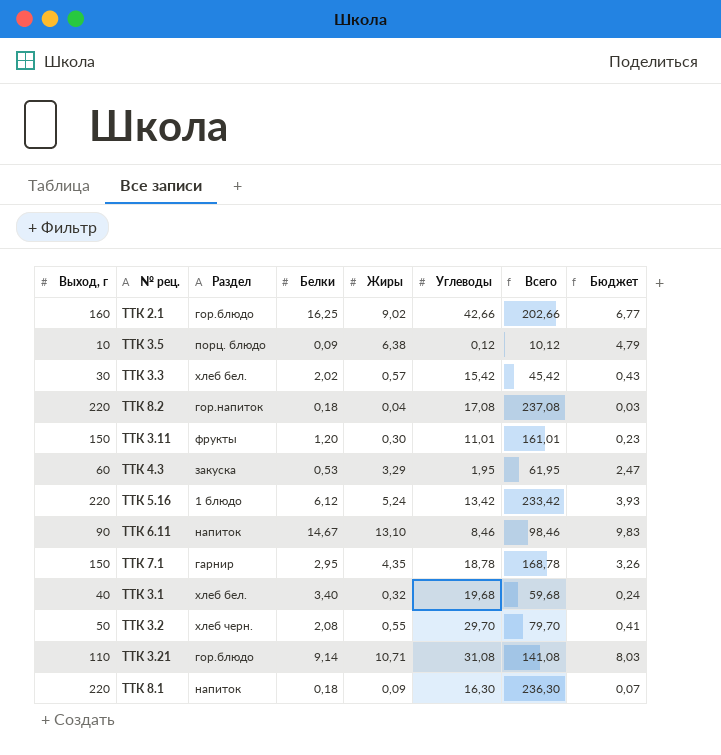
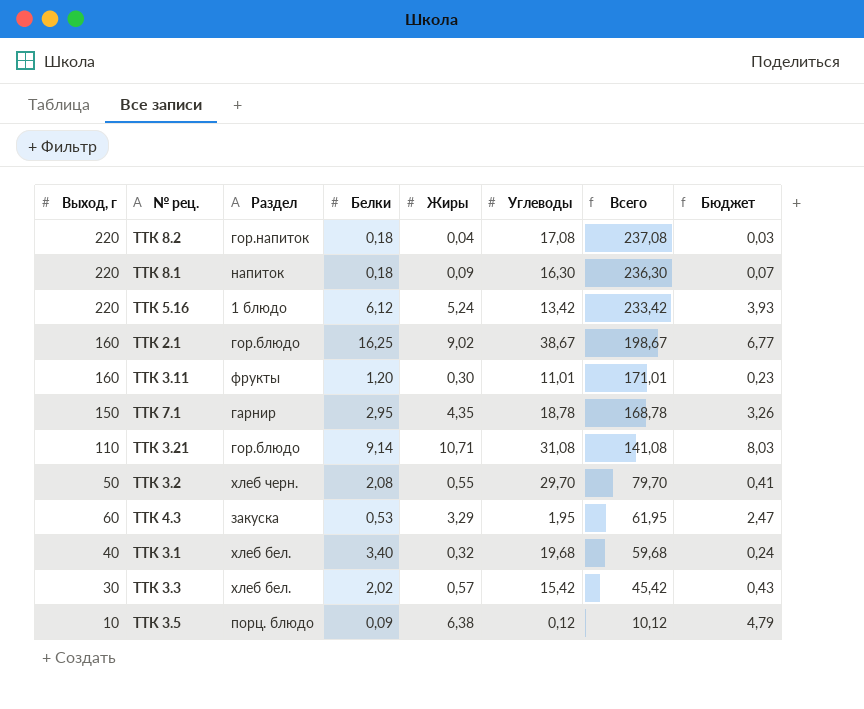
row order: none -> Всего descending
row ТТК 6.11: 90 | напиток | 14,67 | 13,10 | 8,46 | 98,46 | 9,83 -> none
ТТК 2.1 | Углеводы: 42,66 -> 38,67
ТТК 2.1 | Всего: 202,66 -> 198,67
ТТК 3.11 | Выход, г: 150 -> 160
ТТК 3.11 | Всего: 161,01 -> 171,01

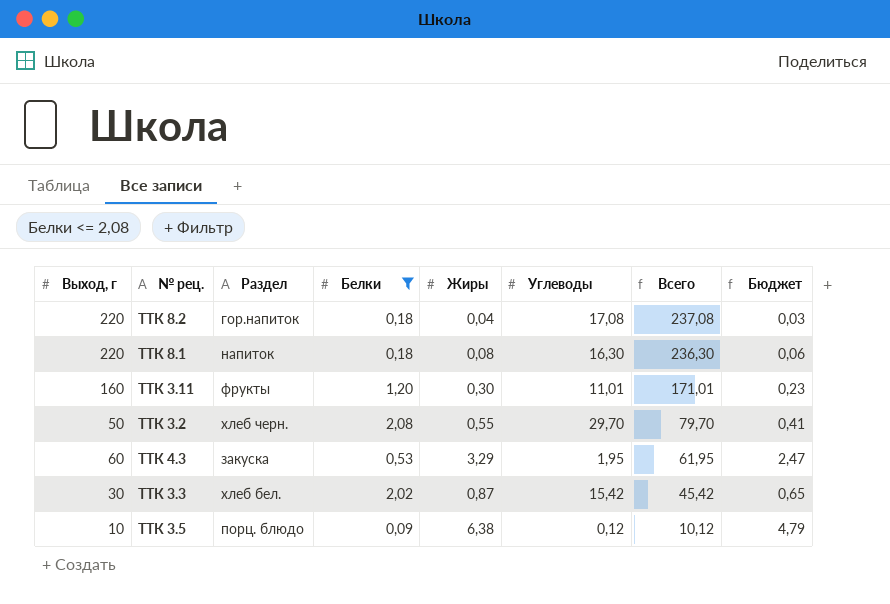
filter: none -> Белки <= 2,08
ТТК 8.1 | Жиры: 0,09 -> 0,08
ТТК 8.1 | Бюджет: 0,07 -> 0,06
ТТК 3.3 | Жиры: 0,57 -> 0,87
ТТК 3.3 | Бюджет: 0,43 -> 0,65

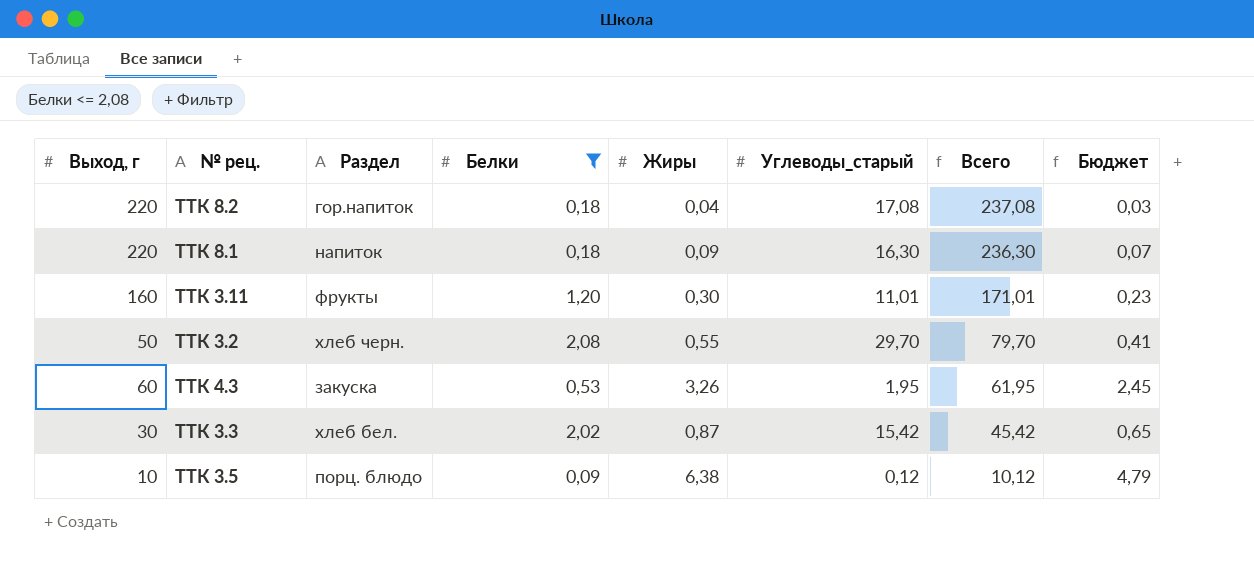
column name: Углеводы -> Углеводы_старый
ТТК 8.1 | Жиры: 0,08 -> 0,09
ТТК 8.1 | Бюджет: 0,06 -> 0,07
ТТК 4.3 | Жиры: 3,29 -> 3,26
ТТК 4.3 | Бюджет: 2,47 -> 2,45

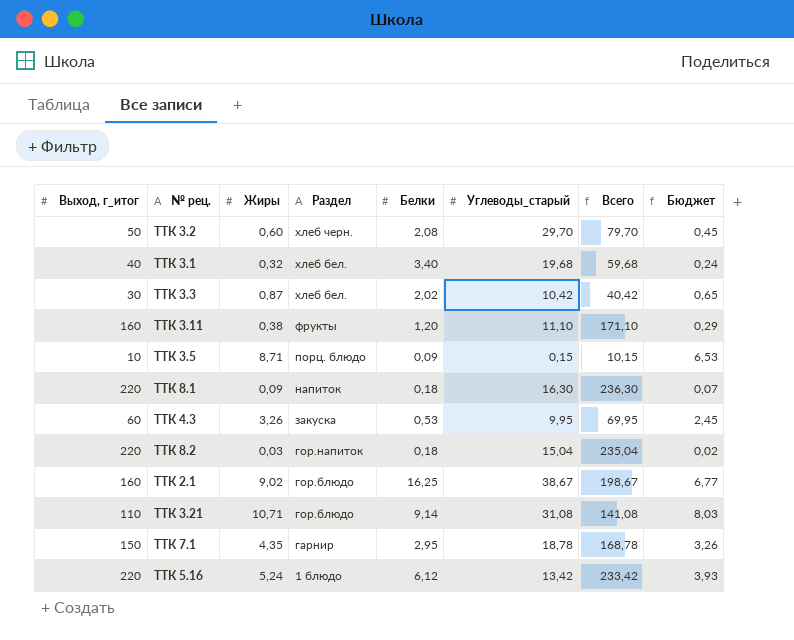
filter: Белки <= 2,08 -> none
row order: Всего descending -> Раздел descending
column name: Выход, г -> Выход, г_итог
column Жиры | position: 5 -> 3
ТТК 3.2 | Жиры: 0,55 -> 0,60
ТТК 3.2 | Бюджет: 0,41 -> 0,45
ТТК 3.3 | Углеводы_старый: 15,42 -> 10,42
ТТК 3.3 | Всего: 45,42 -> 40,42
ТТК 3.11 | Жиры: 0,30 -> 0,38
ТТК 3.11 | Углеводы_старый: 11,01 -> 11,10
ТТК 3.11 | Всего: 171,01 -> 171,10
ТТК 3.11 | Бюджет: 0,23 -> 0,29
ТТК 3.5 | Жиры: 6,38 -> 8,71
ТТК 3.5 | Углеводы_старый: 0,12 -> 0,15
ТТК 3.5 | Всего: 10,12 -> 10,15
ТТК 3.5 | Бюджет: 4,79 -> 6,53
ТТК 4.3 | Углеводы_старый: 1,95 -> 9,95
ТТК 4.3 | Всего: 61,95 -> 69,95
ТТК 8.2 | Жиры: 0,04 -> 0,03
ТТК 8.2 | Углеводы_старый: 17,08 -> 15,04
ТТК 8.2 | Всего: 237,08 -> 235,04
ТТК 8.2 | Бюджет: 0,03 -> 0,02

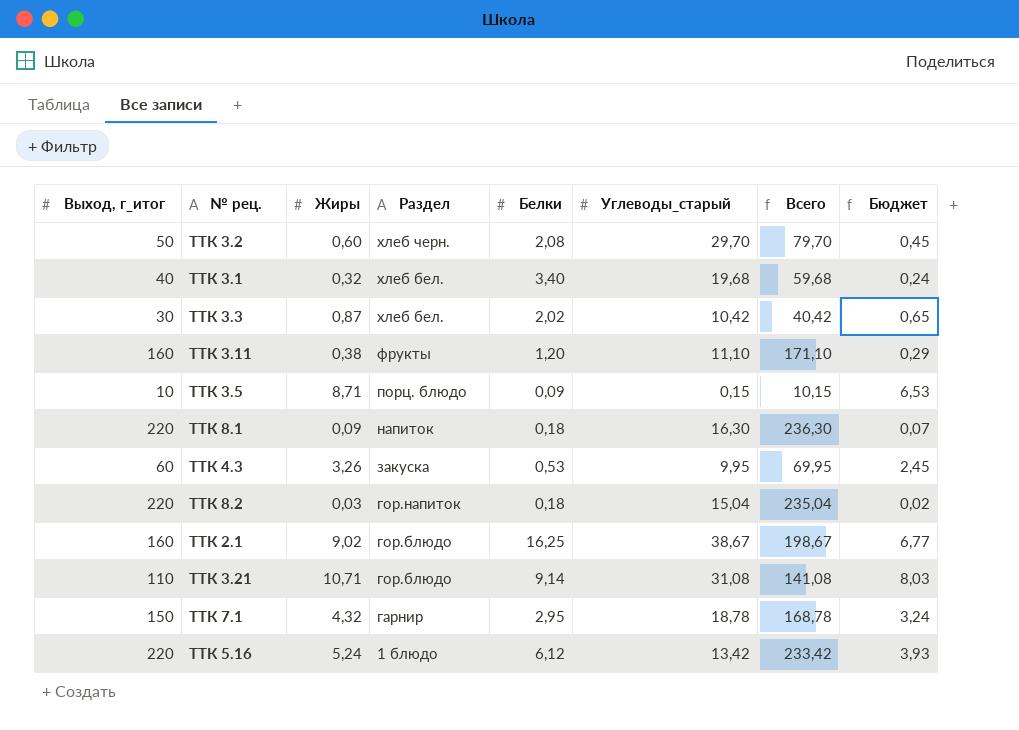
ТТК 7.1 | Жиры: 4,35 -> 4,32
ТТК 7.1 | Бюджет: 3,26 -> 3,24

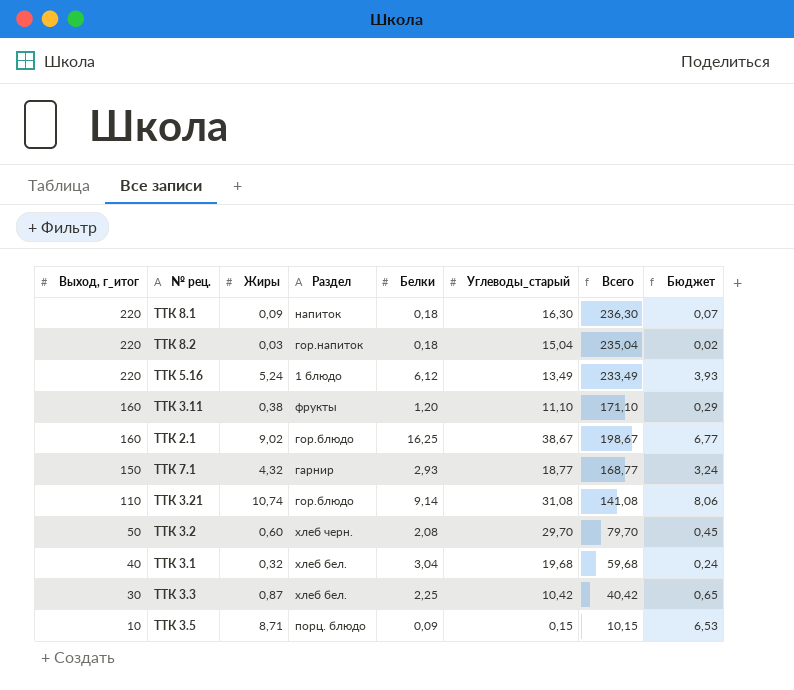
row order: Раздел descending -> Выход, г_итог descending
row ТТК 4.3: 60 | 3,26 | закуска | 0,53 | 9,95 | 69,95 | 2,45 -> none
ТТК 5.16 | Углеводы_старый: 13,42 -> 13,49
ТТК 5.16 | Всего: 233,42 -> 233,49
ТТК 7.1 | Белки: 2,95 -> 2,93
ТТК 7.1 | Углеводы_старый: 18,78 -> 18,77
ТТК 7.1 | Всего: 168,78 -> 168,77
ТТК 3.21 | Жиры: 10,71 -> 10,74
ТТК 3.21 | Бюджет: 8,03 -> 8,06
ТТК 3.1 | Белки: 3,40 -> 3,04
ТТК 3.3 | Белки: 2,02 -> 2,25

